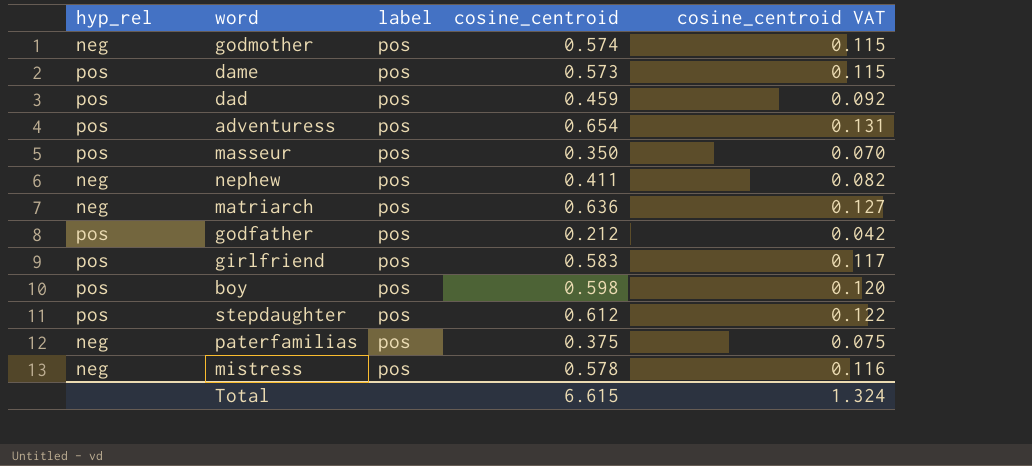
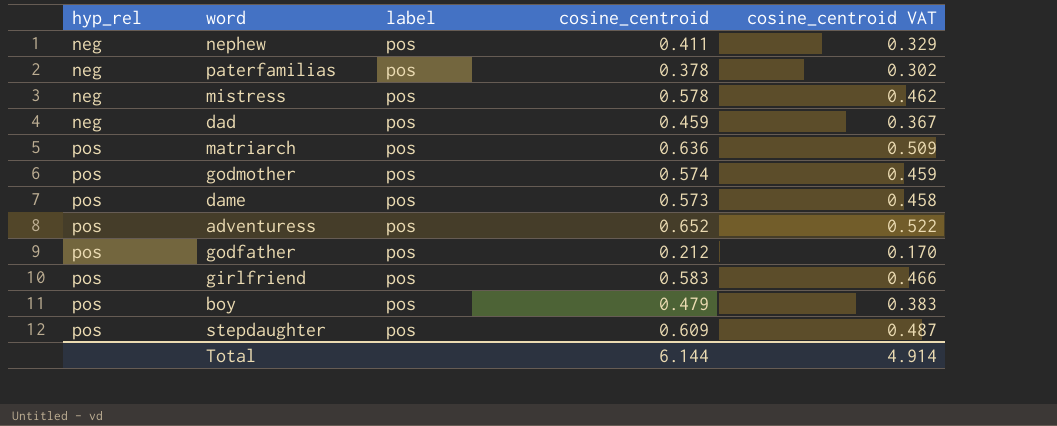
row order: none -> hyp_rel ascending
column cosine_centroid VAT | formula: [cosine_centroid] * 0.2 -> [cosine_centroid] * 0.8
row masseur: pos | pos | 0.350 | 0.070 -> none
paterfamilias | cosine_centroid: 0.375 -> 0.378
dad | hyp_rel: pos -> neg
matriarch | hyp_rel: neg -> pos
godmother | hyp_rel: neg -> pos
adventuress | cosine_centroid: 0.654 -> 0.652
boy | cosine_centroid: 0.598 -> 0.479
stepdaughter | cosine_centroid: 0.612 -> 0.609
Total | cosine_centroid: 6.615 -> 6.144
Total | cosine_centroid VAT: 1.324 -> 4.914

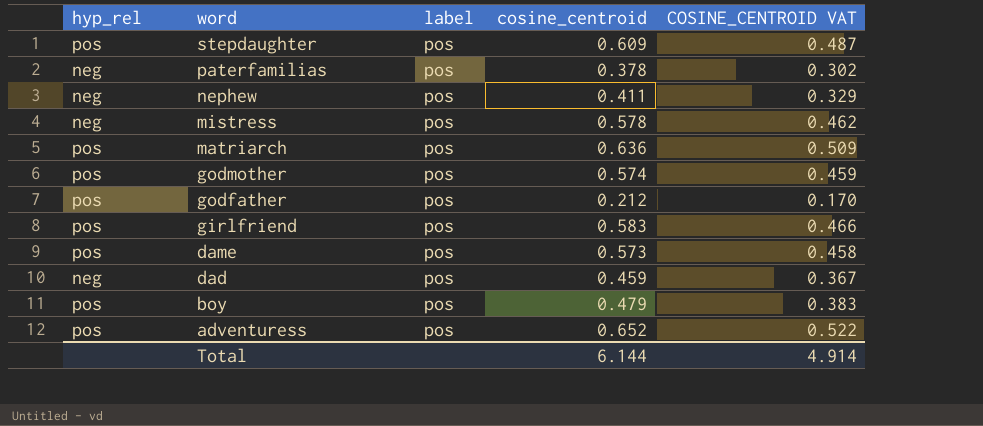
row order: hyp_rel ascending -> word descending
column name: cosine_centroid VAT -> COSINE_CENTROID VAT

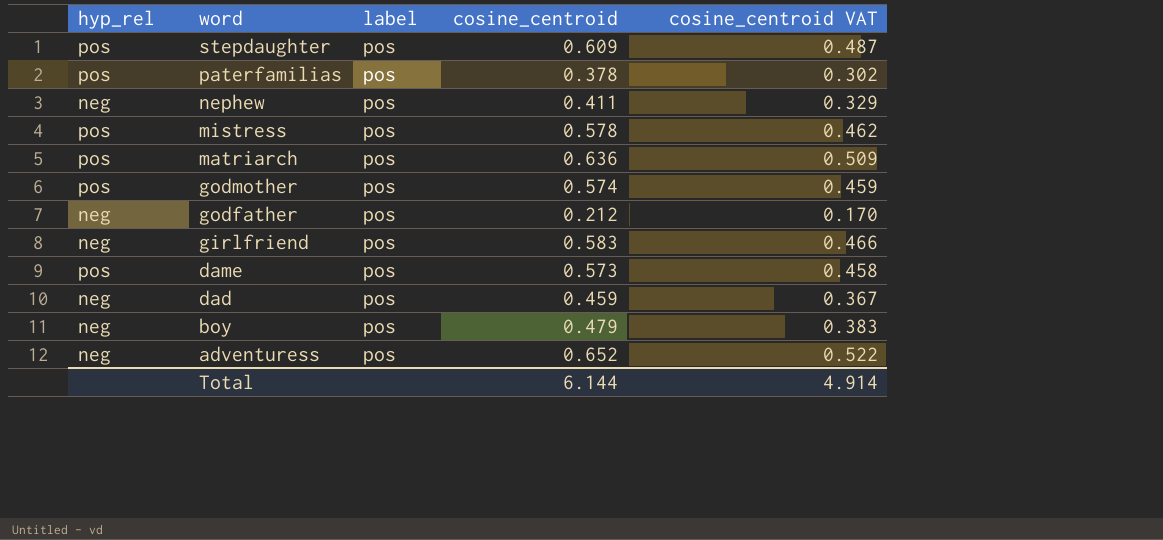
column name: COSINE_CENTROID VAT -> cosine_centroid VAT
paterfamilias | hyp_rel: neg -> pos
mistress | hyp_rel: neg -> pos
godfather | hyp_rel: pos -> neg
girlfriend | hyp_rel: pos -> neg
boy | hyp_rel: pos -> neg
adventuress | hyp_rel: pos -> neg

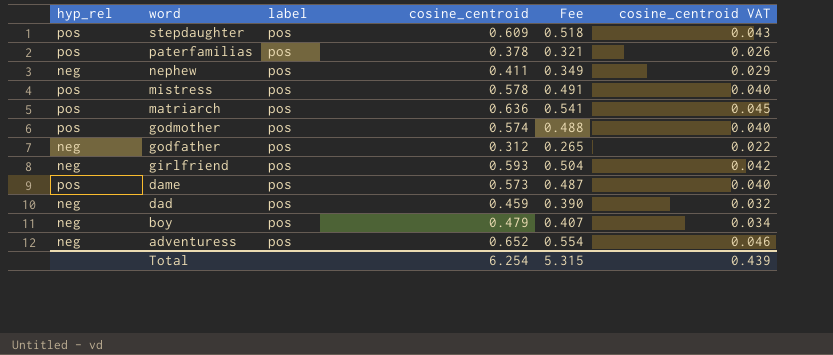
column Fee | formula: none -> [cosine_centroid] * 0.85
column cosine_centroid VAT | formula: [cosine_centroid] * 0.8 -> [cosine_centroid] * 0.07
godfather | cosine_centroid: 0.212 -> 0.312
girlfriend | cosine_centroid: 0.583 -> 0.593
Total | cosine_centroid: 6.144 -> 6.254
Total | cosine_centroid VAT: 4.914 -> 0.439

